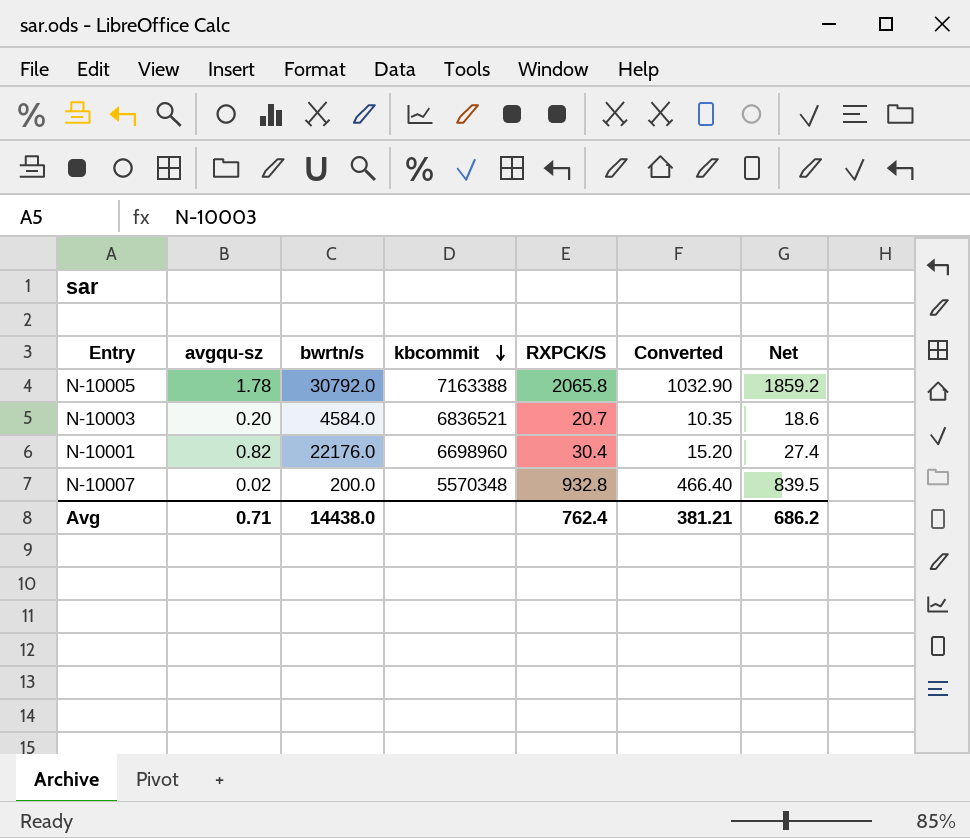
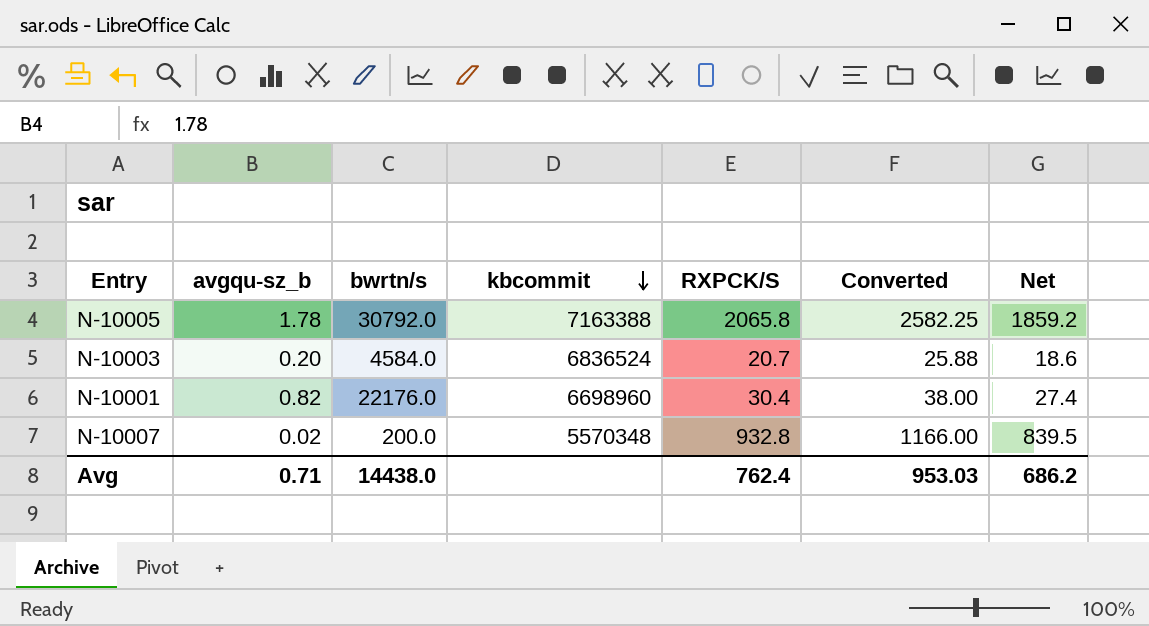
column name: avgqu-sz -> avgqu-sz_b
column Converted | formula: [RXPCK/S] * 0.5 -> [RXPCK/S] * 1.25
N-10003 | kbcommit: 6836521 -> 6836524
Avg | Converted: 381.21 -> 953.03

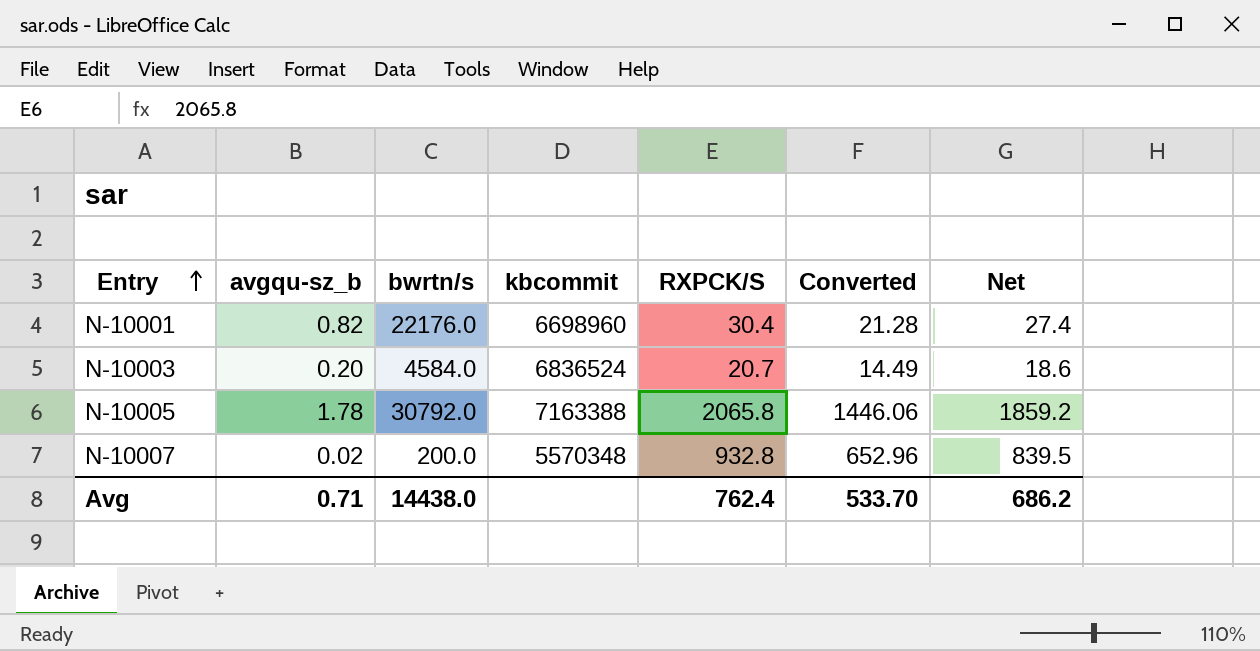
row order: kbcommit descending -> Entry ascending
column Converted | formula: [RXPCK/S] * 1.25 -> [RXPCK/S] * 0.7
Avg | Converted: 953.03 -> 533.70

